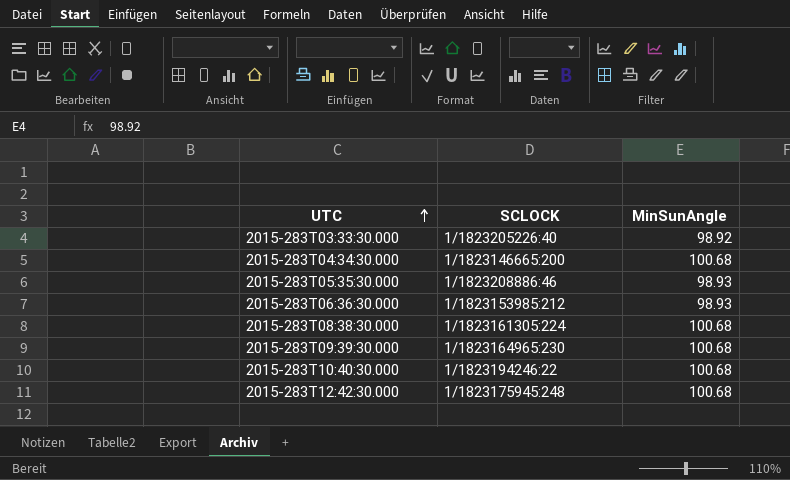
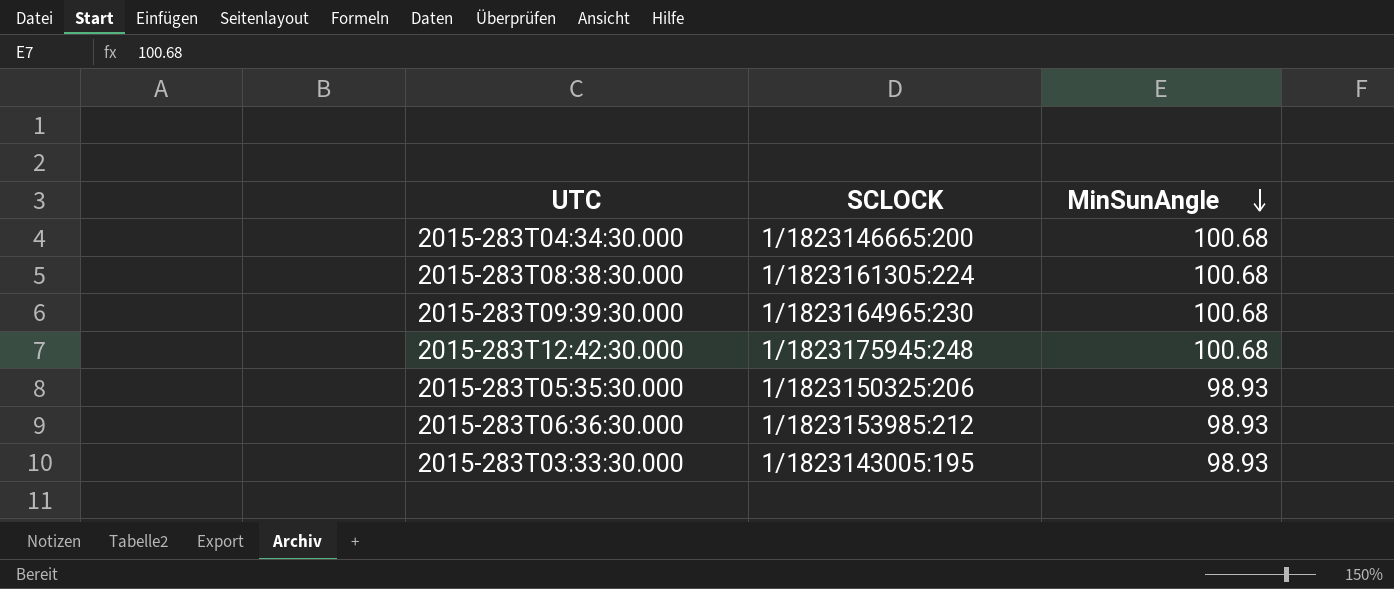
row order: UTC ascending -> MinSunAngle descending
row 2015-283T10:40:30.000: 1/1823194246:22 | 100.68 -> none
2015-283T05:35:30.000 | SCLOCK: 1/1823208886:46 -> 1/1823150325:206
2015-283T03:33:30.000 | SCLOCK: 1/1823205226:40 -> 1/1823143005:195
2015-283T03:33:30.000 | MinSunAngle: 98.92 -> 98.93

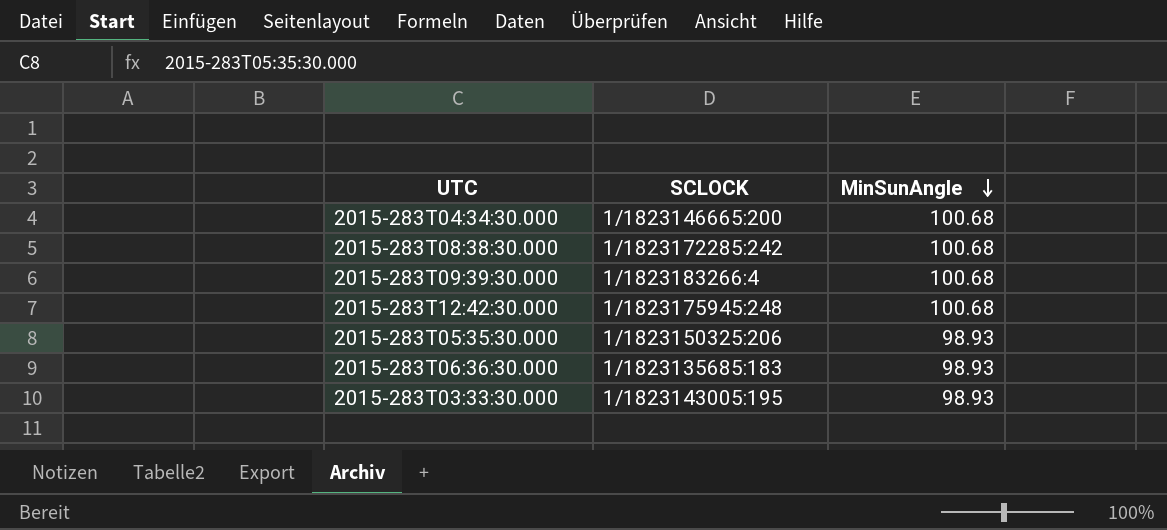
2015-283T08:38:30.000 | SCLOCK: 1/1823161305:224 -> 1/1823172285:242
2015-283T09:39:30.000 | SCLOCK: 1/1823164965:230 -> 1/1823183266:4
2015-283T06:36:30.000 | SCLOCK: 1/1823153985:212 -> 1/1823135685:183

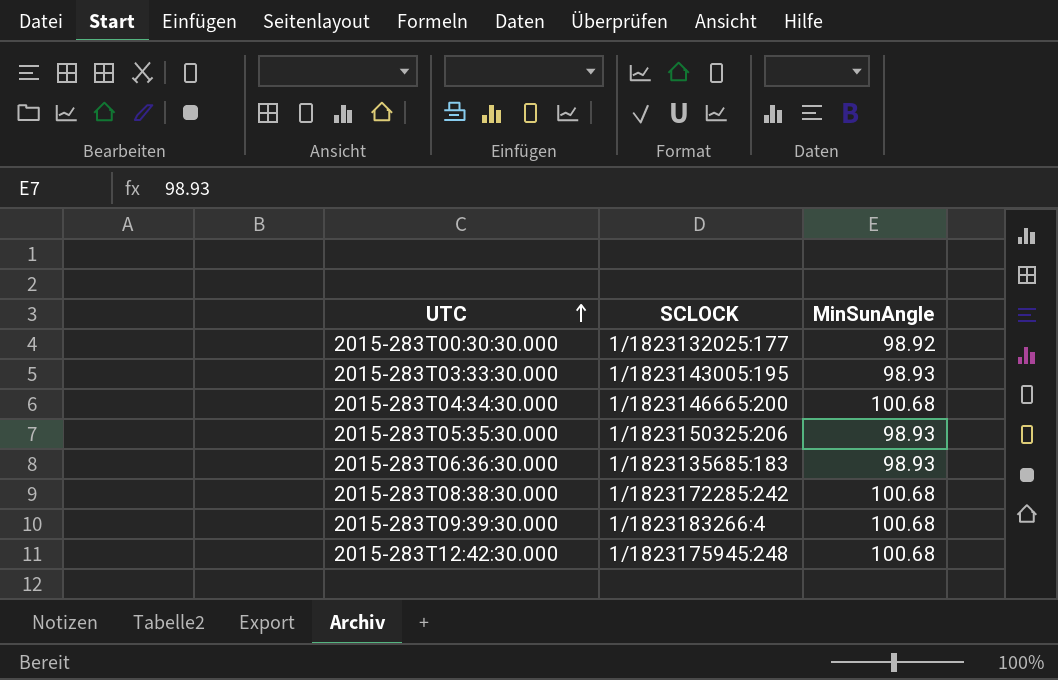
row order: MinSunAngle descending -> UTC ascending
row 2015-283T00:30:30.000: none -> 1/1823132025:177 | 98.92

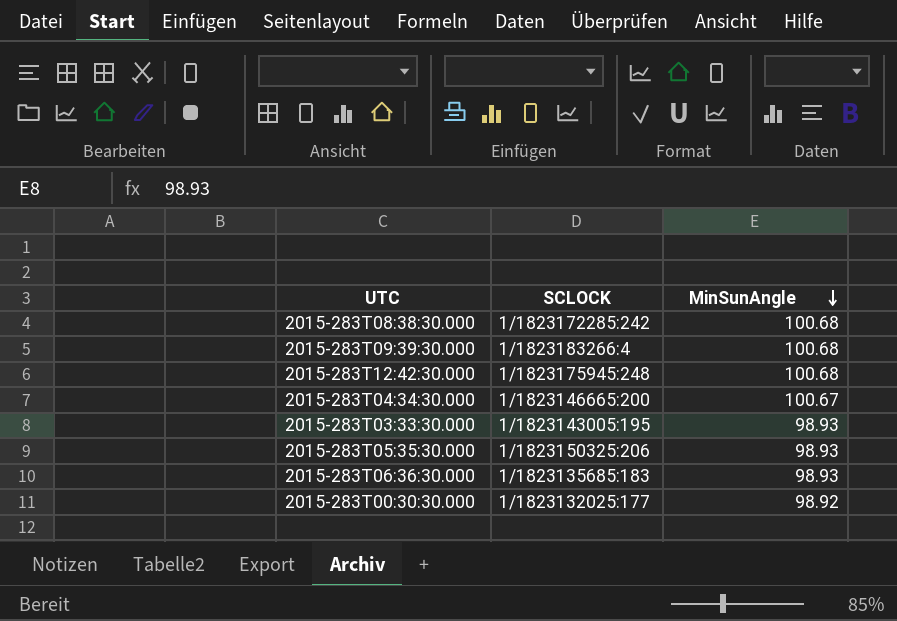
row order: UTC ascending -> MinSunAngle descending
2015-283T04:34:30.000 | MinSunAngle: 100.68 -> 100.67

